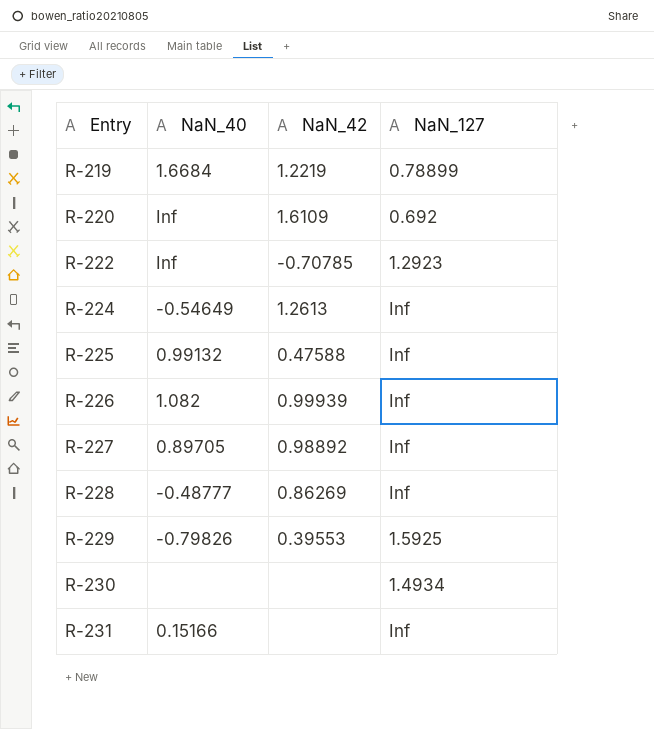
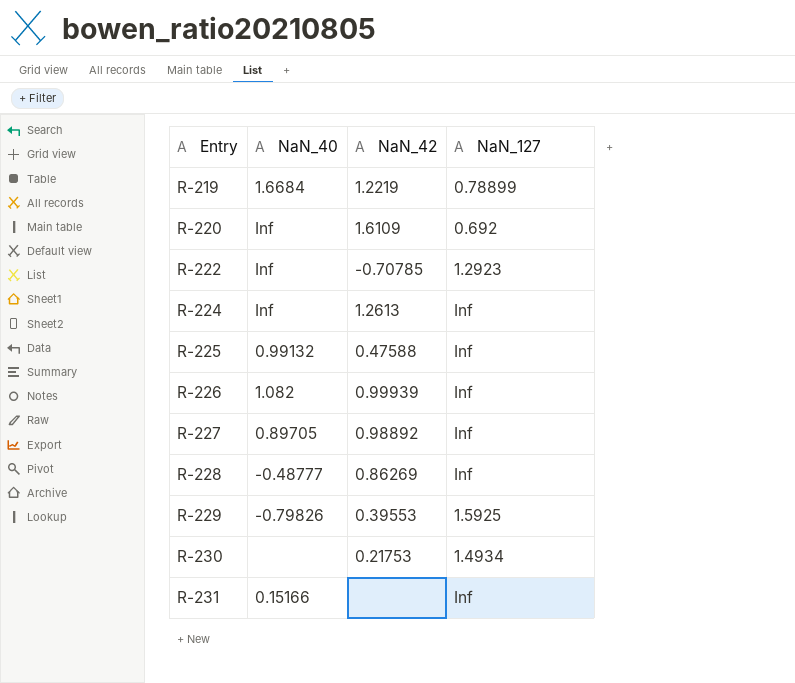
R-224 | NaN_40: -0.54649 -> Inf
R-230 | NaN_42: none -> 0.21753

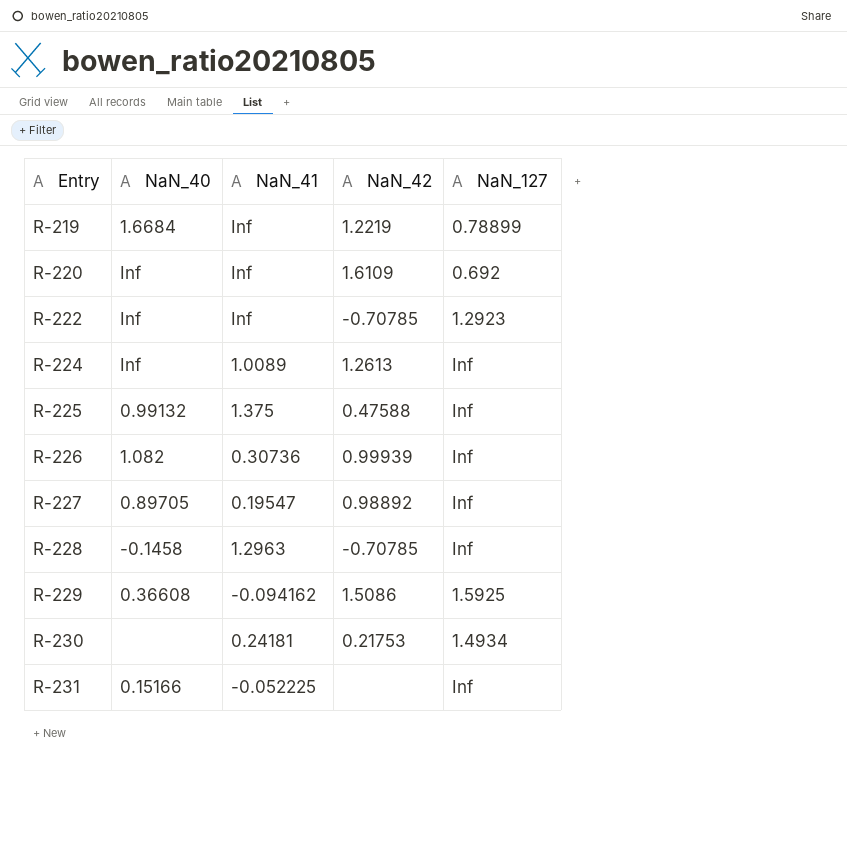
column NaN_41 | position: none -> 3
R-228 | NaN_40: -0.48777 -> -0.1458
R-228 | NaN_42: 0.86269 -> -0.70785
R-229 | NaN_40: -0.79826 -> 0.36608
R-229 | NaN_42: 0.39553 -> 1.5086

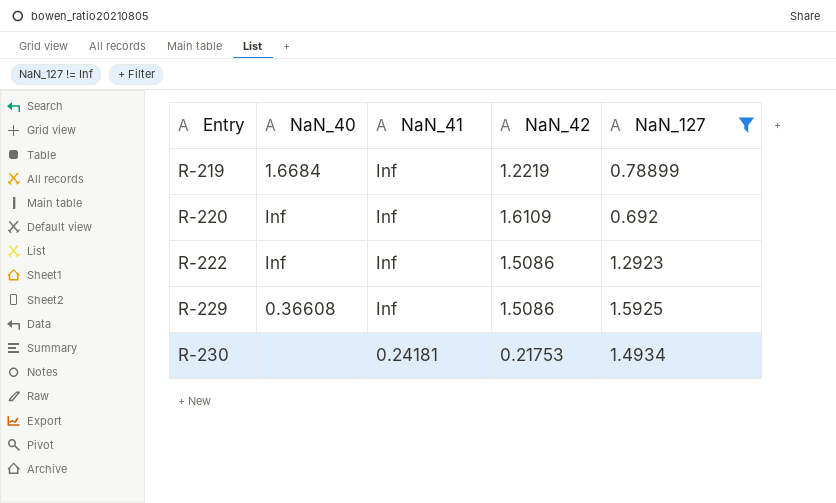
filter: none -> NaN_127 != Inf
R-222 | NaN_42: -0.70785 -> 1.5086
R-229 | NaN_41: -0.094162 -> Inf

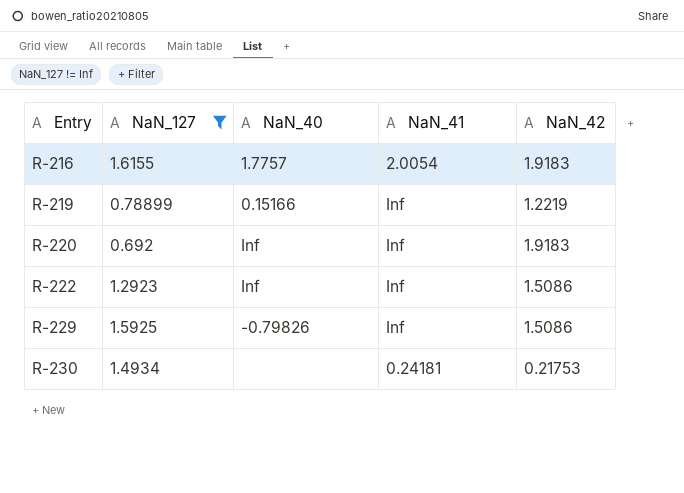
column NaN_127 | position: 5 -> 2
row R-216: none -> 1.6155 | 1.7757 | 2.0054 | 1.9183
R-219 | NaN_40: 1.6684 -> 0.15166
R-220 | NaN_42: 1.6109 -> 1.9183
R-229 | NaN_40: 0.36608 -> -0.79826

